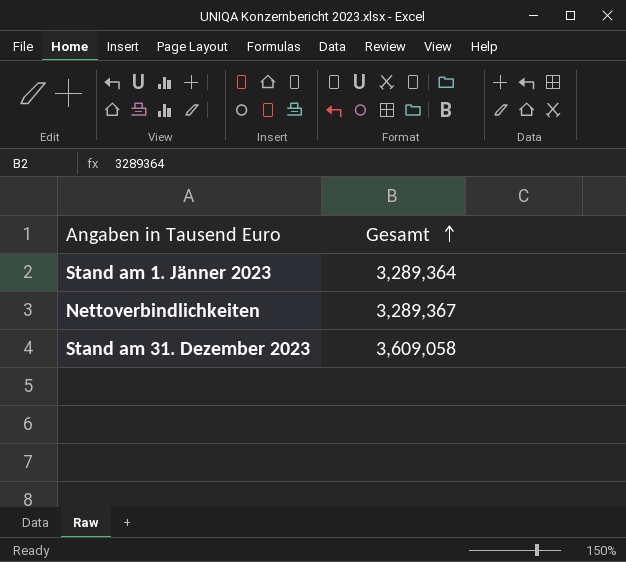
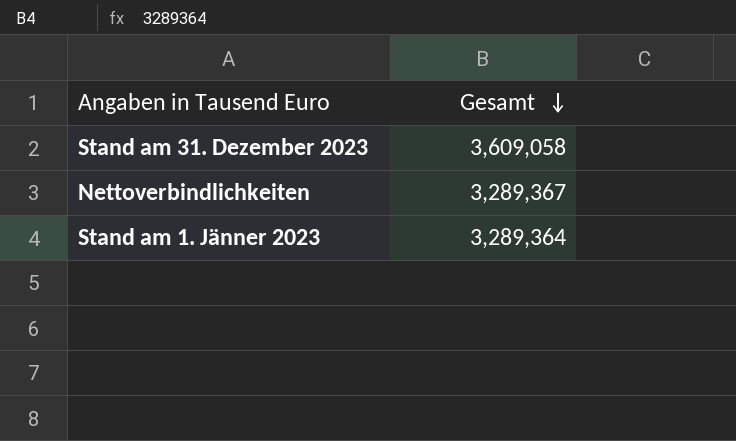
row order: Gesamt ascending -> Gesamt descending

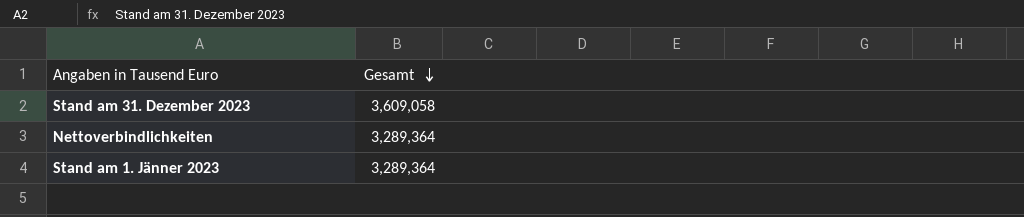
Nettoverbindlichkeiten | Gesamt: 3,289,367 -> 3,289,364

